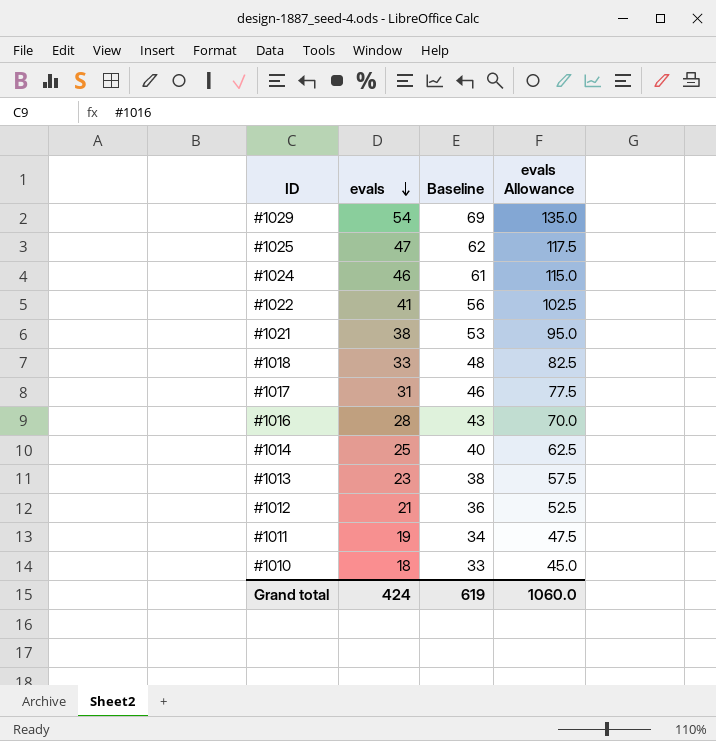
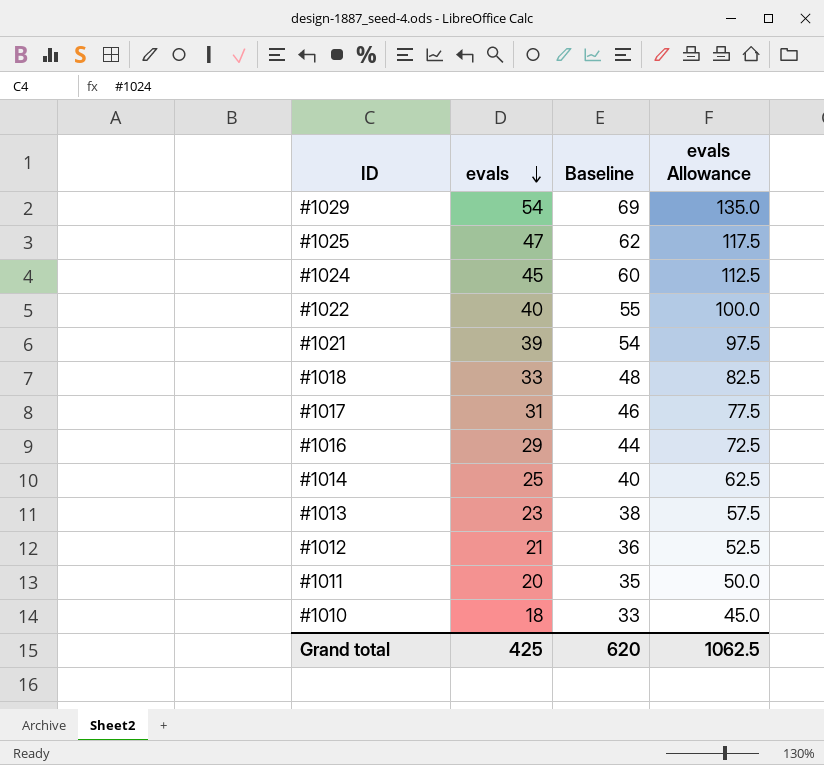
#1024 | evals: 46 -> 45
#1024 | Baseline: 61 -> 60
#1024 | evals Allowance: 115.0 -> 112.5
#1022 | evals: 41 -> 40
#1022 | Baseline: 56 -> 55
#1022 | evals Allowance: 102.5 -> 100.0
#1021 | evals: 38 -> 39
#1021 | Baseline: 53 -> 54
#1021 | evals Allowance: 95.0 -> 97.5
#1016 | evals: 28 -> 29
#1016 | Baseline: 43 -> 44
#1016 | evals Allowance: 70.0 -> 72.5
#1011 | evals: 19 -> 20
#1011 | Baseline: 34 -> 35
#1011 | evals Allowance: 47.5 -> 50.0
Grand total | evals: 424 -> 425
Grand total | Baseline: 619 -> 620
Grand total | evals Allowance: 1060.0 -> 1062.5

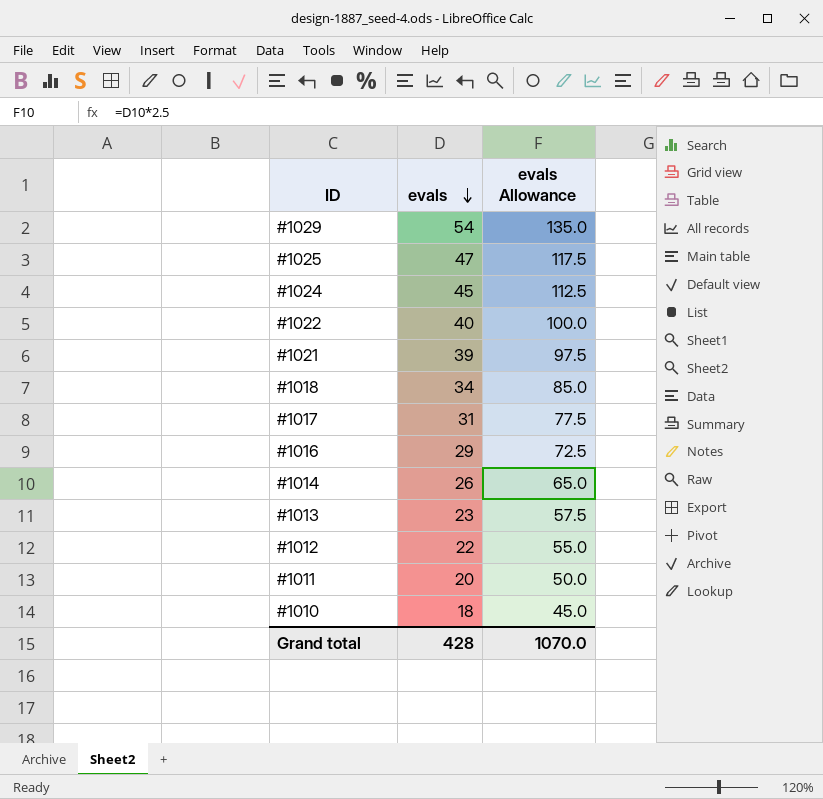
column Baseline | formula: [evals] + 15 -> none
#1018 | evals: 33 -> 34
#1018 | evals Allowance: 82.5 -> 85.0
#1014 | evals: 25 -> 26
#1014 | evals Allowance: 62.5 -> 65.0
#1012 | evals: 21 -> 22
#1012 | evals Allowance: 52.5 -> 55.0
Grand total | evals: 425 -> 428
Grand total | evals Allowance: 1062.5 -> 1070.0

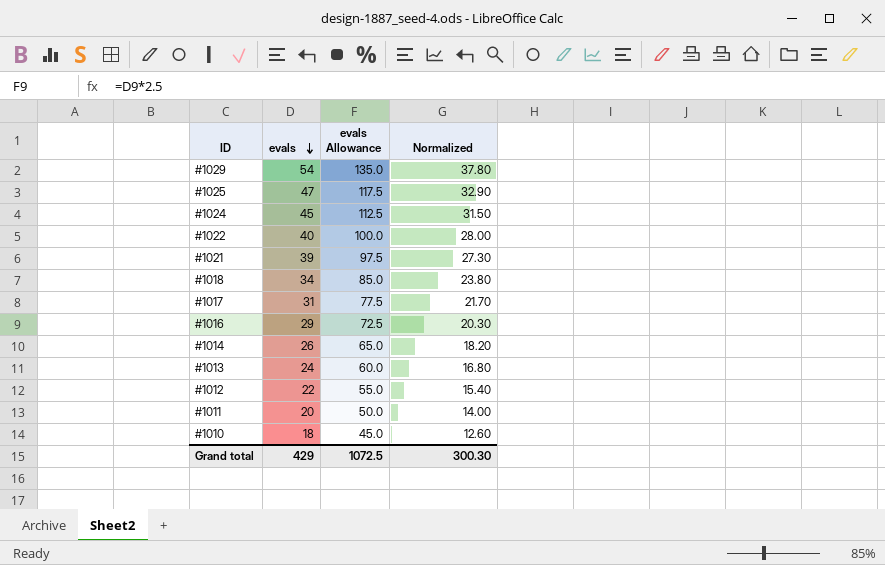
column Normalized | formula: none -> [evals] * 0.7
#1013 | evals: 23 -> 24
#1013 | evals Allowance: 57.5 -> 60.0
Grand total | evals: 428 -> 429
Grand total | evals Allowance: 1070.0 -> 1072.5

